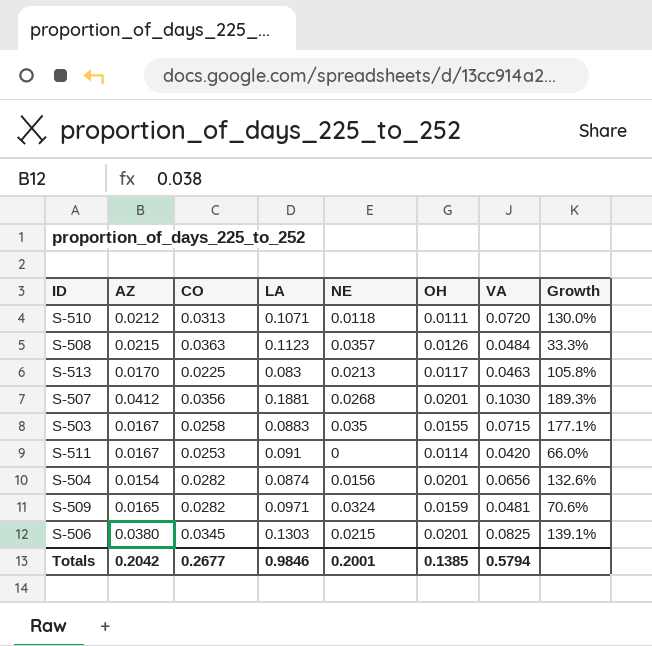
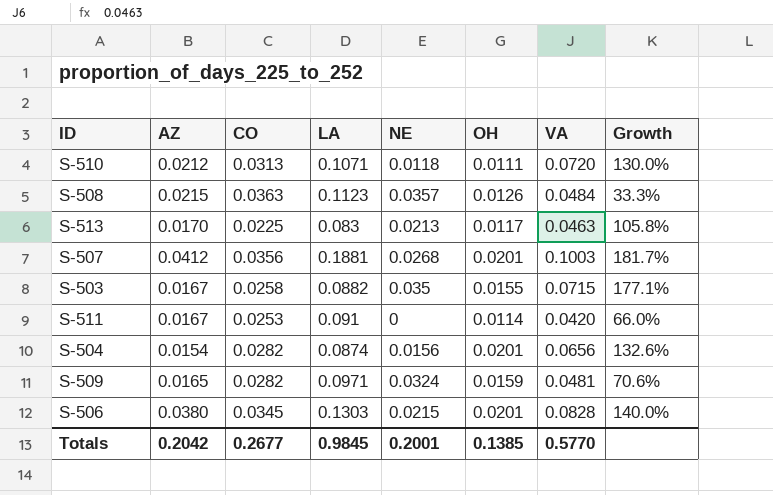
S-507 | VA: 0.1030 -> 0.1003
S-507 | Growth: 189.3% -> 181.7%
S-503 | LA: 0.0883 -> 0.0882
S-506 | VA: 0.0825 -> 0.0828
S-506 | Growth: 139.1% -> 140.0%
Totals | LA: 0.9846 -> 0.9845
Totals | VA: 0.5794 -> 0.5770

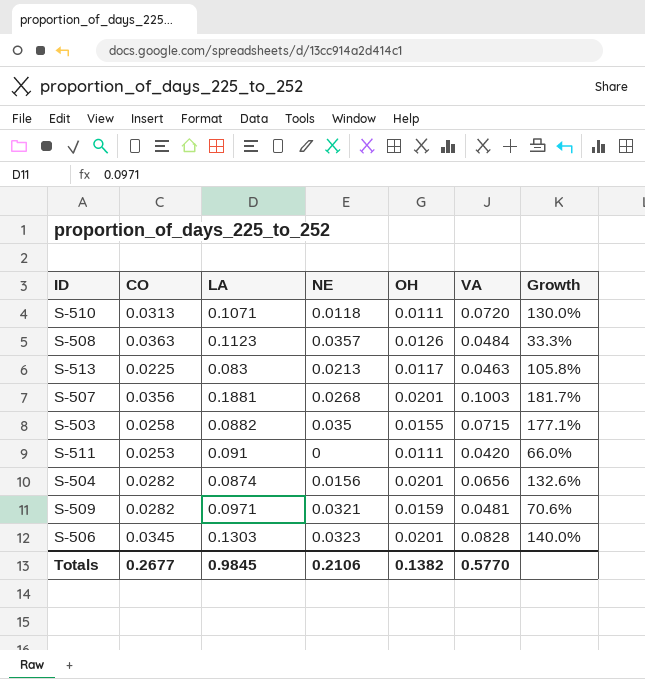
column AZ | position: 2 -> none
S-511 | OH: 0.0114 -> 0.0111
S-509 | NE: 0.0324 -> 0.0321
S-506 | NE: 0.0215 -> 0.0323
Totals | NE: 0.2001 -> 0.2106
Totals | OH: 0.1385 -> 0.1382

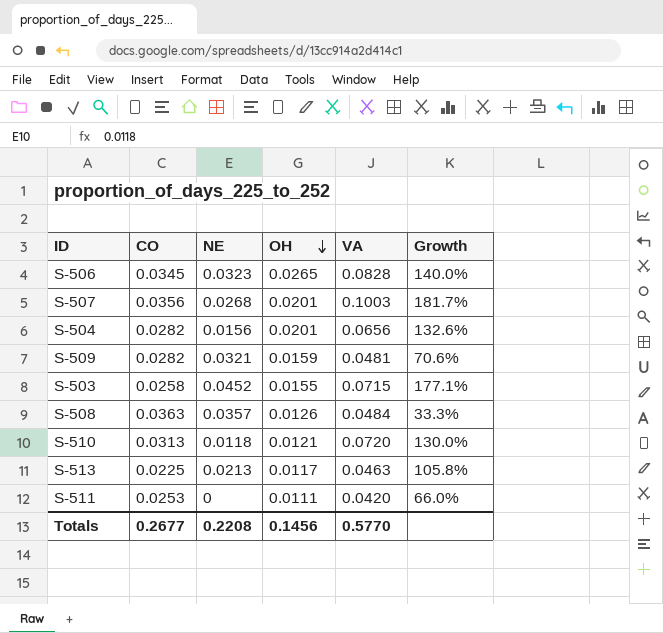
row order: none -> OH descending
column LA | position: 3 -> none
S-506 | OH: 0.0201 -> 0.0265
S-503 | NE: 0.035 -> 0.0452
S-510 | OH: 0.0111 -> 0.0121
Totals | NE: 0.2106 -> 0.2208
Totals | OH: 0.1382 -> 0.1456

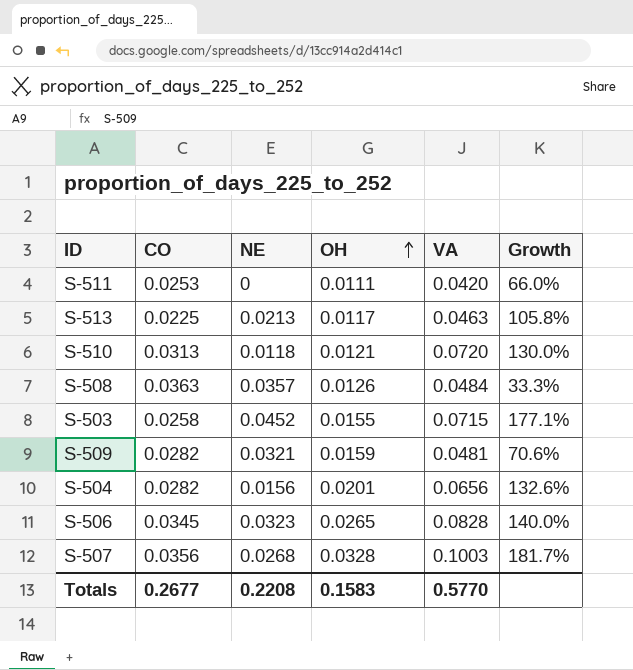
row order: OH descending -> OH ascending
S-507 | OH: 0.0201 -> 0.0328
Totals | OH: 0.1456 -> 0.1583

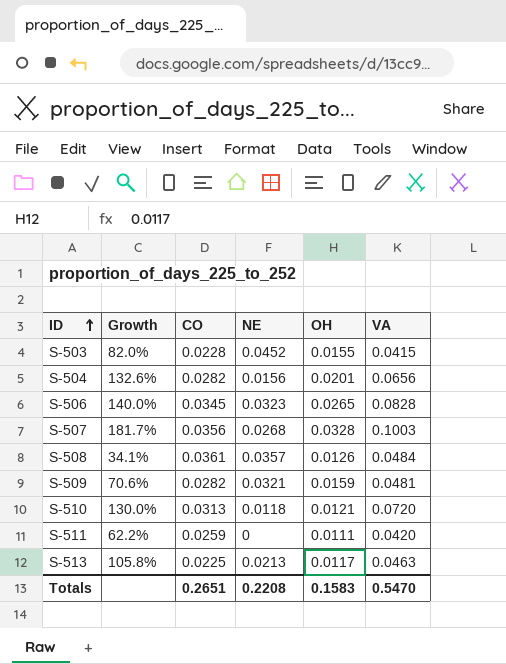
row order: OH ascending -> ID ascending
column Growth | position: 6 -> 2
S-503 | Growth: 177.1% -> 82.0%
S-503 | CO: 0.0258 -> 0.0228
S-503 | VA: 0.0715 -> 0.0415
S-508 | Growth: 33.3% -> 34.1%
S-508 | CO: 0.0363 -> 0.0361
S-511 | Growth: 66.0% -> 62.2%
S-511 | CO: 0.0253 -> 0.0259
Totals | CO: 0.2677 -> 0.2651
Totals | VA: 0.5770 -> 0.5470

